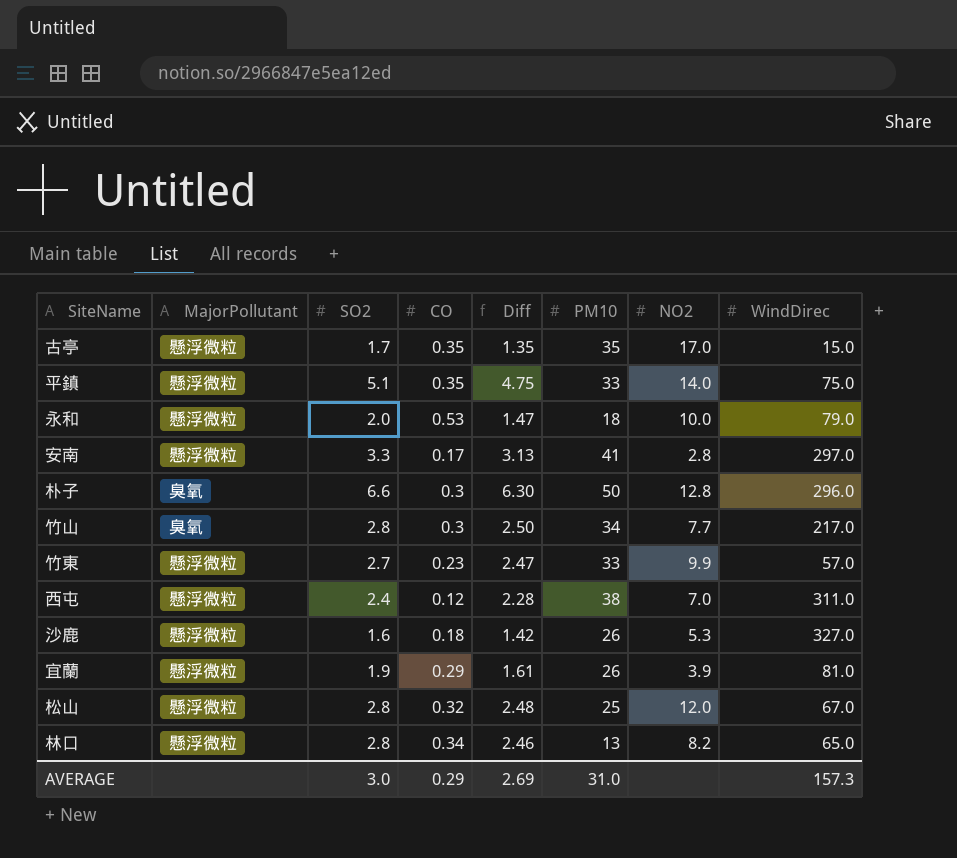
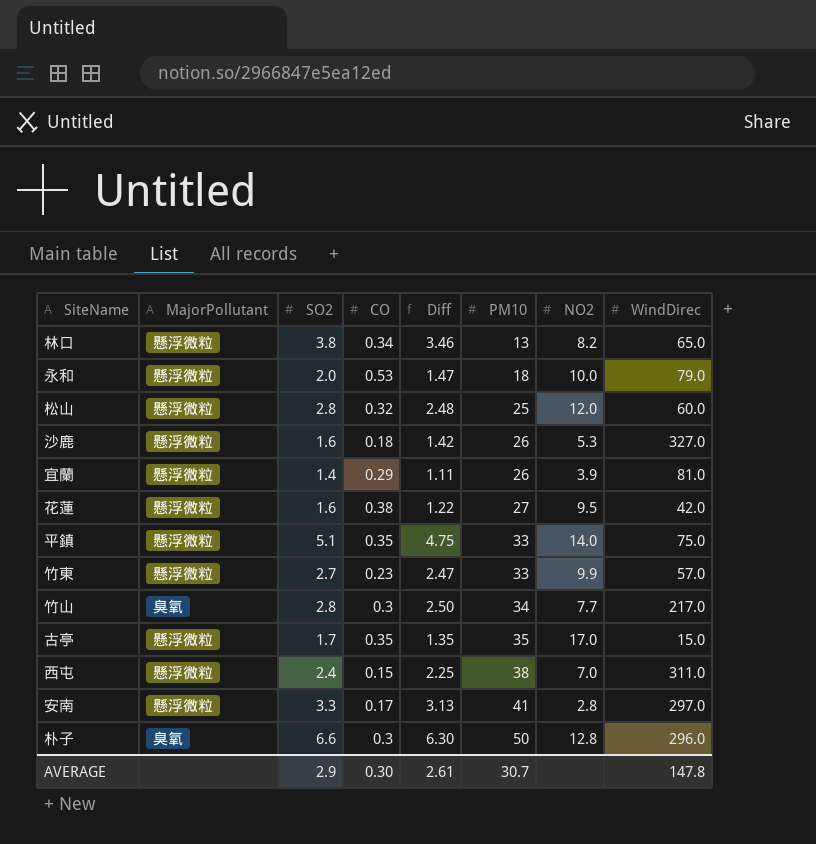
row order: none -> PM10 ascending
林口 | SO2: 2.8 -> 3.8
林口 | Diff: 2.46 -> 3.46
松山 | WindDirec: 67.0 -> 60.0
宜蘭 | SO2: 1.9 -> 1.4
宜蘭 | Diff: 1.61 -> 1.11
row 花蓮: none -> 懸浮微粒 | 1.6 | 0.38 | 1.22 | 27 | 9.5 | 42.0
西屯 | CO: 0.12 -> 0.15
西屯 | Diff: 2.28 -> 2.25
AVERAGE | SO2: 3.0 -> 2.9
AVERAGE | CO: 0.29 -> 0.30
AVERAGE | Diff: 2.69 -> 2.61
AVERAGE | PM10: 31.0 -> 30.7
AVERAGE | WindDirec: 157.3 -> 147.8

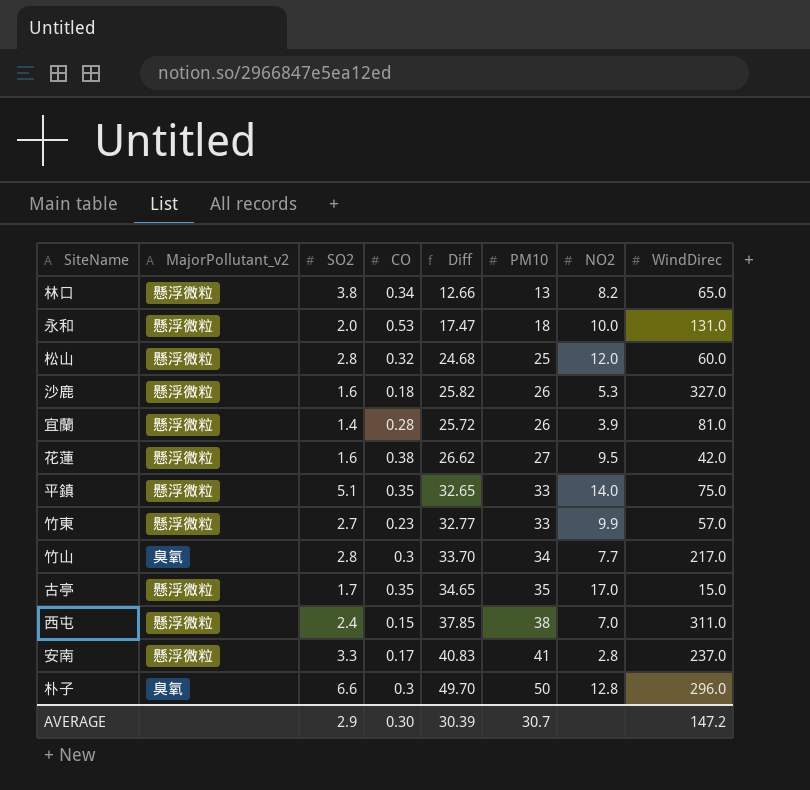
column name: MajorPollutant -> MajorPollutant_v2
column Diff | formula: [SO2] - [CO] -> [PM10] - [CO]
永和 | WindDirec: 79.0 -> 131.0
宜蘭 | CO: 0.29 -> 0.28
安南 | WindDirec: 297.0 -> 237.0
AVERAGE | Diff: 2.61 -> 30.39
AVERAGE | WindDirec: 147.8 -> 147.2

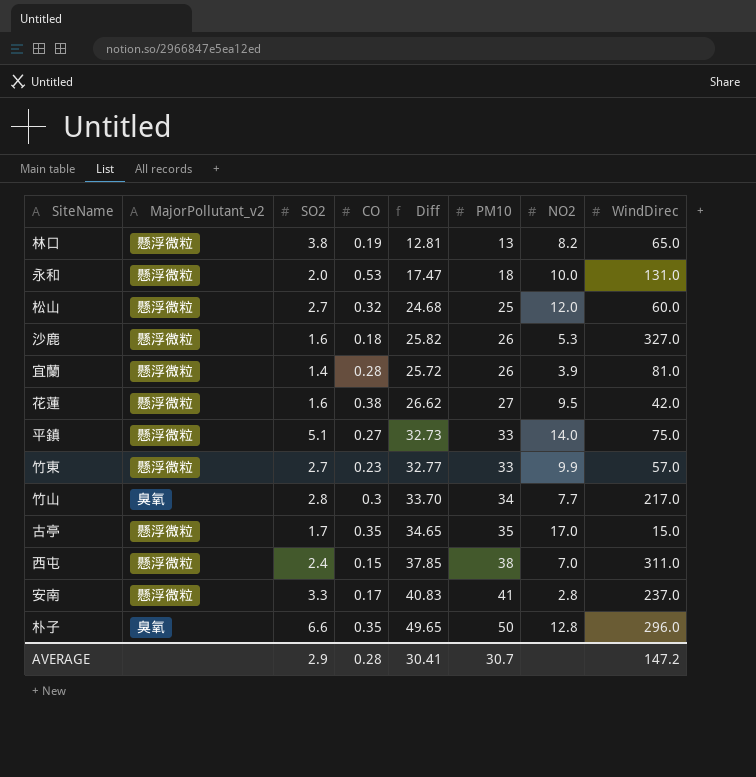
林口 | CO: 0.34 -> 0.19
林口 | Diff: 12.66 -> 12.81
松山 | SO2: 2.8 -> 2.7
平鎮 | CO: 0.35 -> 0.27
平鎮 | Diff: 32.65 -> 32.73
朴子 | CO: 0.3 -> 0.35
朴子 | Diff: 49.70 -> 49.65
AVERAGE | CO: 0.30 -> 0.28
AVERAGE | Diff: 30.39 -> 30.41

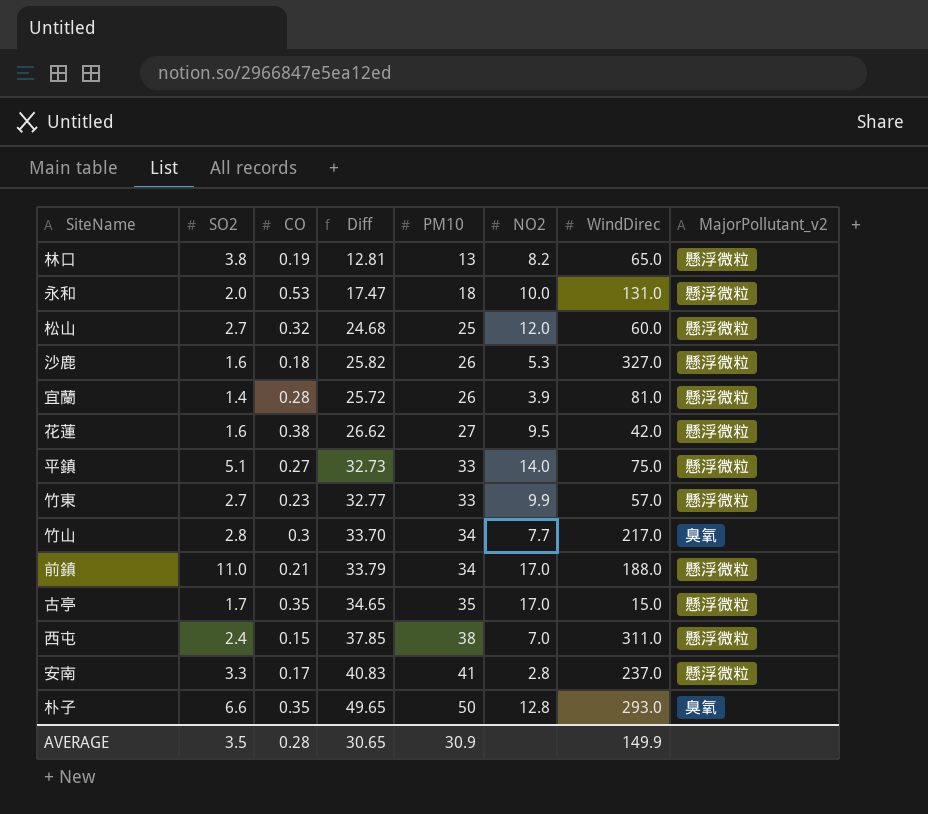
column MajorPollutant_v2 | position: 2 -> 8
row 前鎮: none -> 11.0 | 0.21 | 33.79 | 34 | 17.0 | 188.0 | 懸浮微粒
朴子 | WindDirec: 296.0 -> 293.0
AVERAGE | SO2: 2.9 -> 3.5
AVERAGE | Diff: 30.41 -> 30.65
AVERAGE | PM10: 30.7 -> 30.9
AVERAGE | WindDirec: 147.2 -> 149.9

